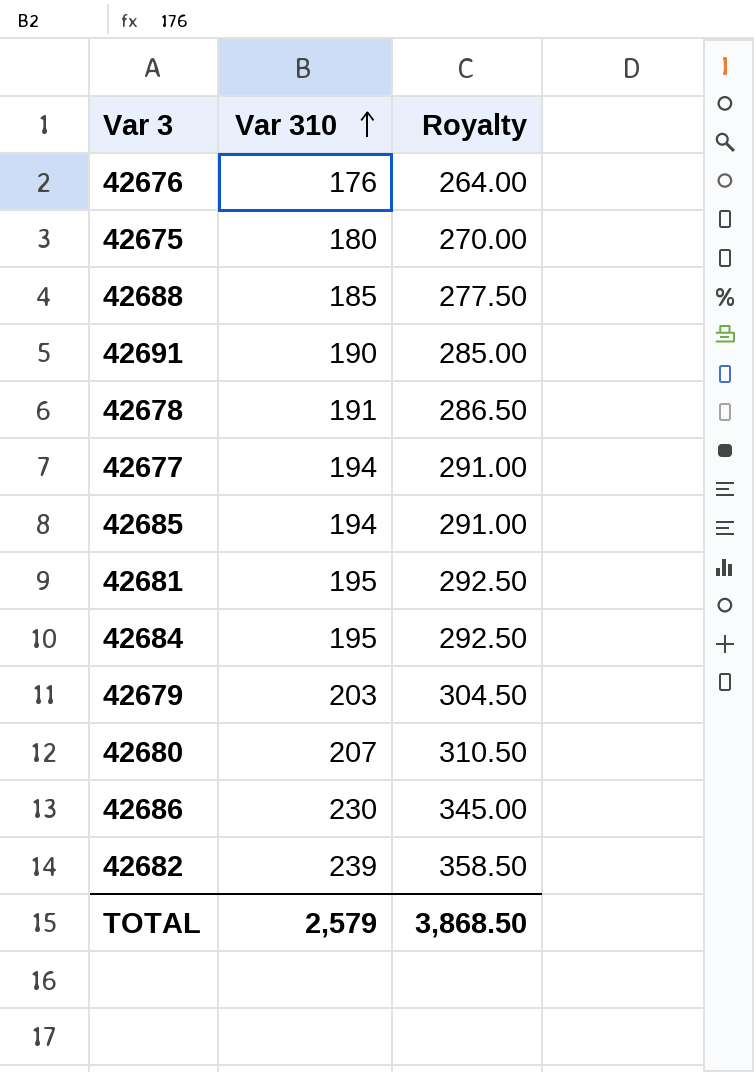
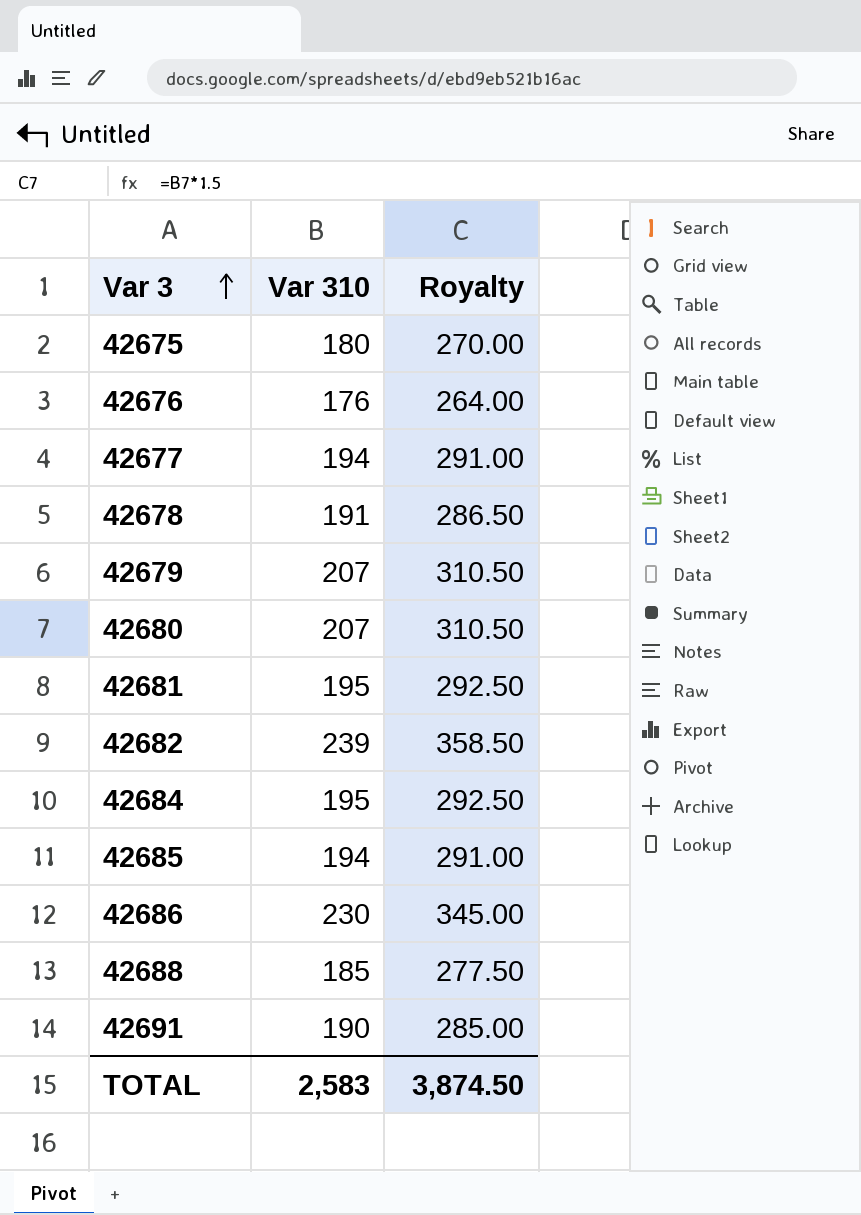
row order: Var 310 ascending -> Var 3 ascending
42679 | Var 310: 203 -> 207
42679 | Royalty: 304.50 -> 310.50
TOTAL | Var 310: 2,579 -> 2,583
TOTAL | Royalty: 3,868.50 -> 3,874.50

